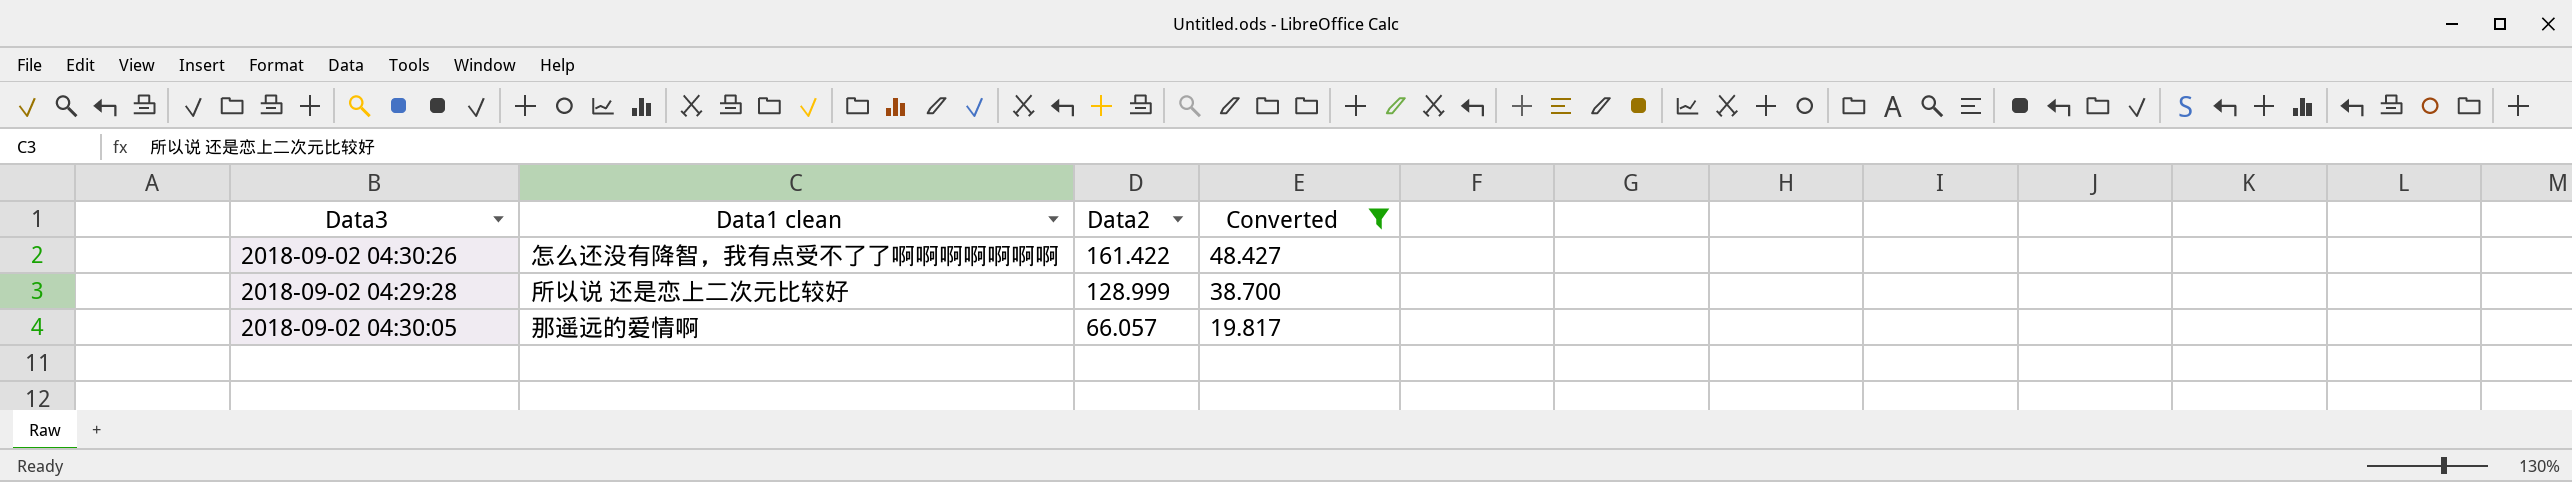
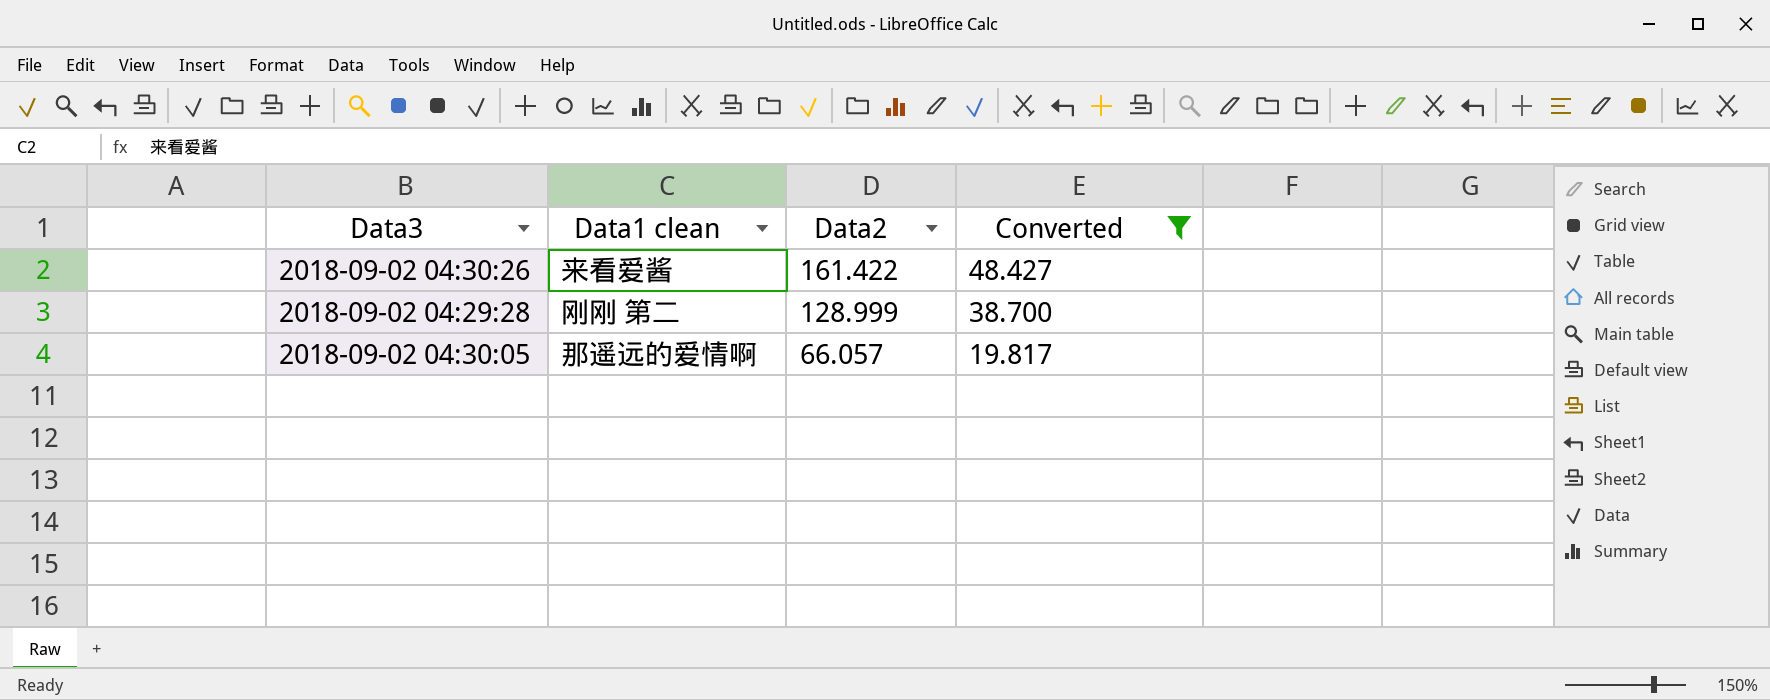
2018-09-02 04:30:26 | Data1 clean: 怎么还没有降智，我有点受不了了啊啊啊啊啊啊啊 -> 来看爱酱
2018-09-02 04:29:28 | Data1 clean: 所以说 还是恋上二次元比较好 -> 刚刚 第二

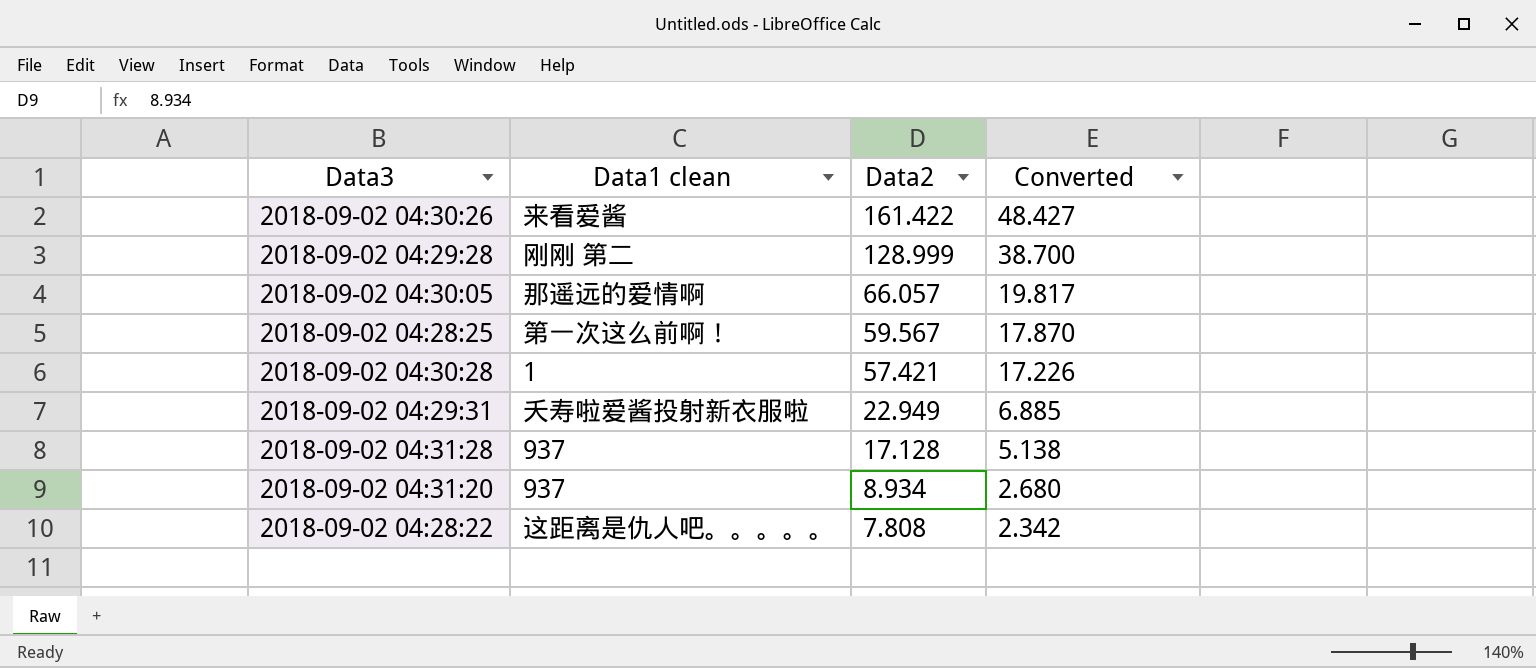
filter: Converted >= 19.817 -> none

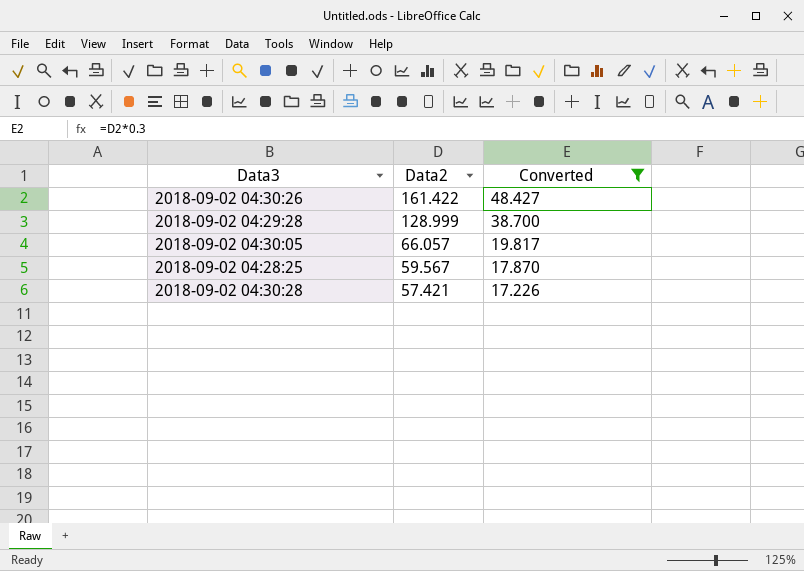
filter: none -> Converted >= 17.226
column Data1 clean | position: 2 -> none

